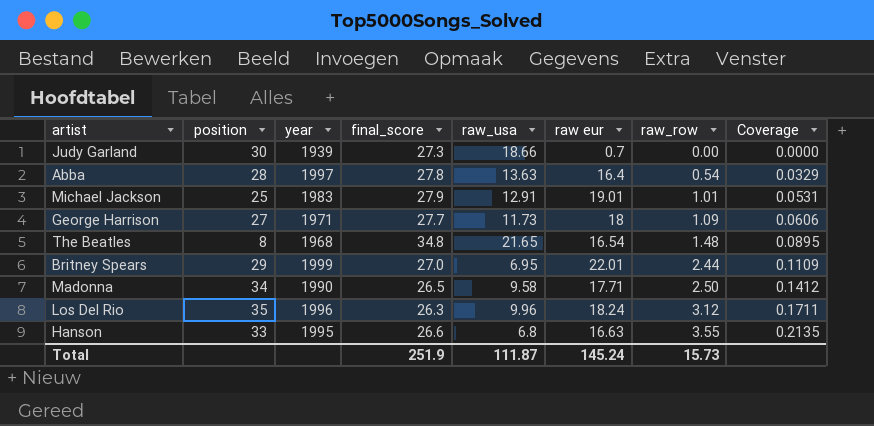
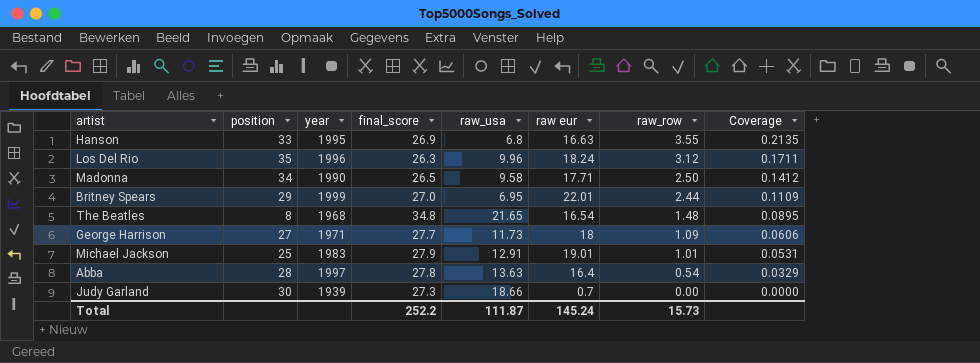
row order: raw_row ascending -> raw_row descending
Hanson | final_score: 26.6 -> 26.9
Total | final_score: 251.9 -> 252.2

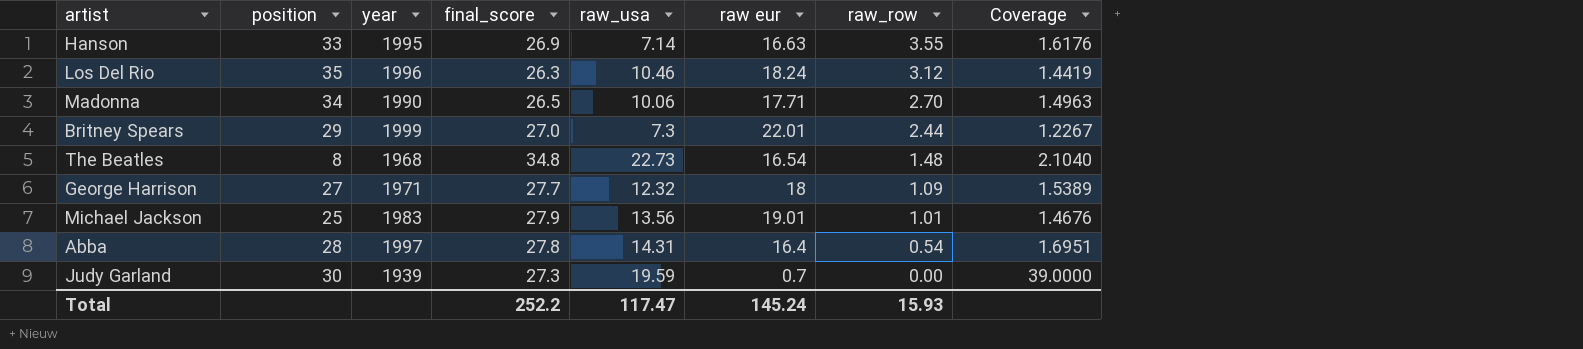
column Coverage | formula: [raw_row] / [raw eur] -> [final_score] / [raw eur]
Hanson | raw_usa: 6.8 -> 7.14
Los Del Rio | raw_usa: 9.96 -> 10.46
Madonna | raw_usa: 9.58 -> 10.06
Madonna | raw_row: 2.50 -> 2.70
Britney Spears | raw_usa: 6.95 -> 7.3
The Beatles | raw_usa: 21.65 -> 22.73
George Harrison | raw_usa: 11.73 -> 12.32
Michael Jackson | raw_usa: 12.91 -> 13.56
Abba | raw_usa: 13.63 -> 14.31
Judy Garland | raw_usa: 18.66 -> 19.59
Total | raw_usa: 111.87 -> 117.47
Total | raw_row: 15.73 -> 15.93

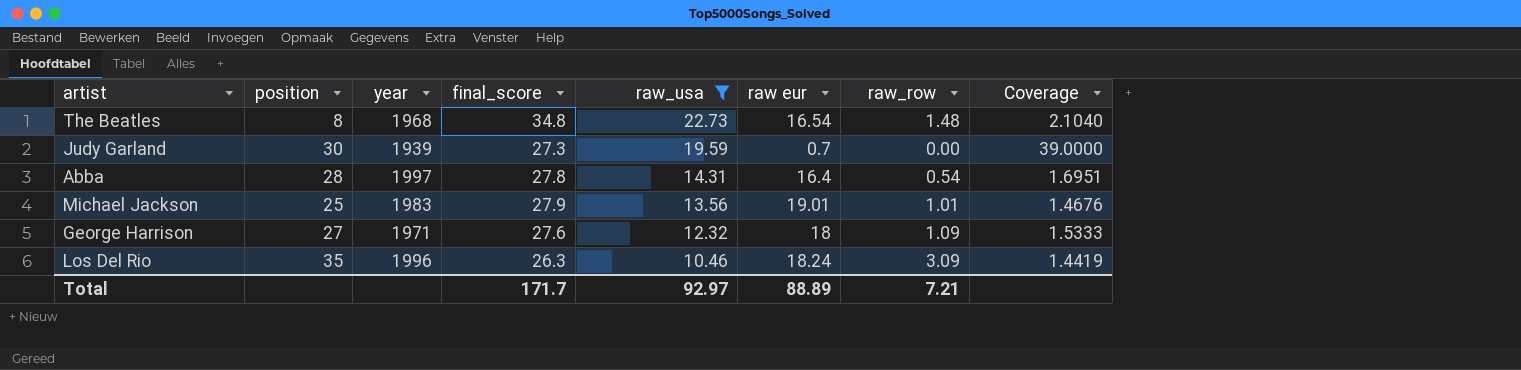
filter: none -> raw_usa >= 10.46
row order: raw_row descending -> raw_usa descending
George Harrison | final_score: 27.7 -> 27.6
George Harrison | Coverage: 1.5389 -> 1.5333
Los Del Rio | raw_row: 3.12 -> 3.09
Total | final_score: 252.2 -> 171.7
Total | raw_usa: 117.47 -> 92.97
Total | raw eur: 145.24 -> 88.89
Total | raw_row: 15.93 -> 7.21

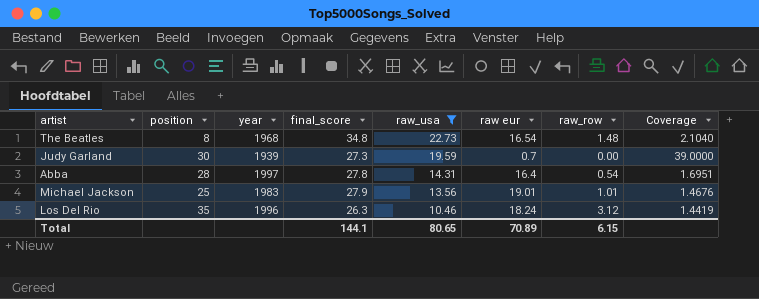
row George Harrison: 27 | 1971 | 27.6 | 12.32 | 18 | 1.09 | 1.5333 -> none
Los Del Rio | raw_row: 3.09 -> 3.12
Total | final_score: 171.7 -> 144.1
Total | raw_usa: 92.97 -> 80.65
Total | raw eur: 88.89 -> 70.89
Total | raw_row: 7.21 -> 6.15

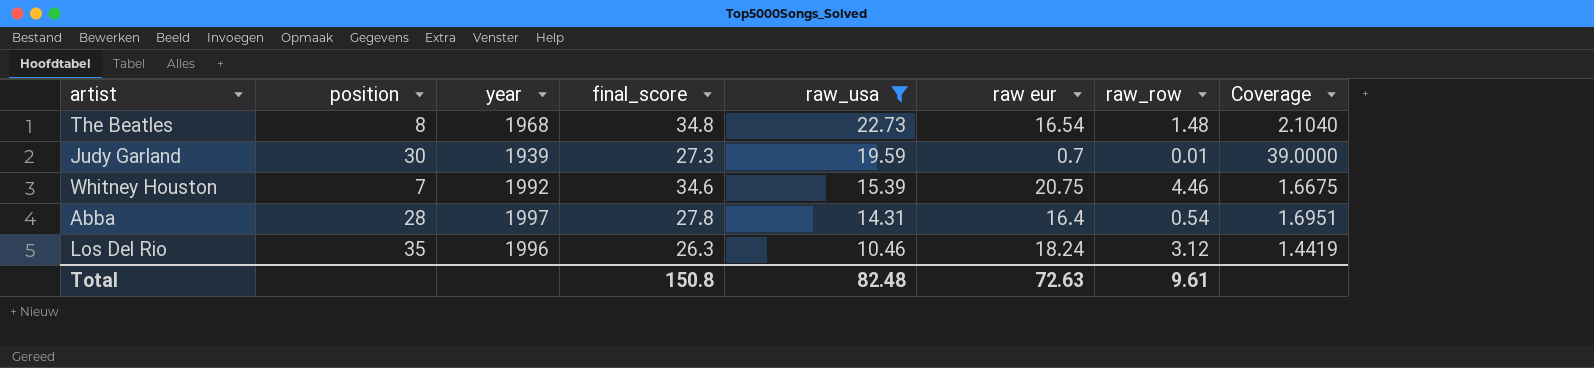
row Michael Jackson: 25 | 1983 | 27.9 | 13.56 | 19.01 | 1.01 | 1.4676 -> none
Judy Garland | raw_row: 0.00 -> 0.01
row Whitney Houston: none -> 7 | 1992 | 34.6 | 15.39 | 20.75 | 4.46 | 1.6675
Total | final_score: 144.1 -> 150.8
Total | raw_usa: 80.65 -> 82.48
Total | raw eur: 70.89 -> 72.63
Total | raw_row: 6.15 -> 9.61

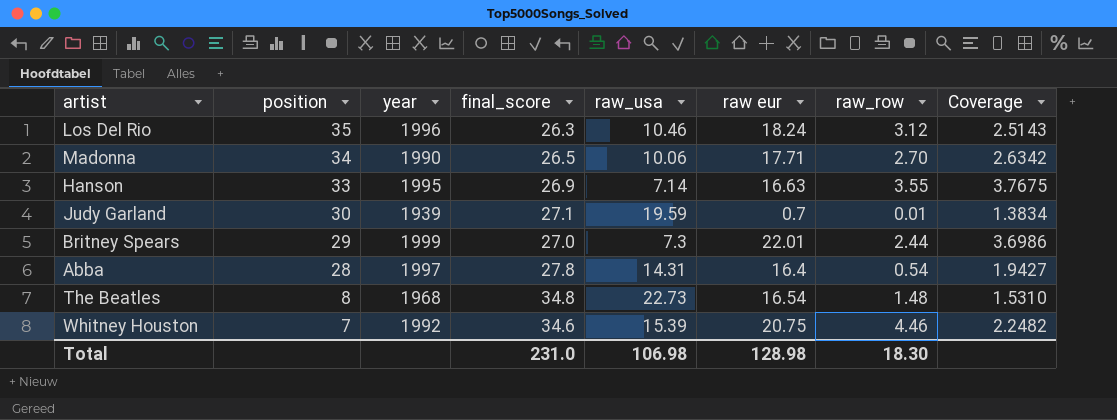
filter: raw_usa >= 10.46 -> none
row order: raw_usa descending -> position descending
column Coverage | formula: [final_score] / [raw eur] -> [final_score] / [raw_usa]
Judy Garland | final_score: 27.3 -> 27.1
Total | final_score: 150.8 -> 231.0
Total | raw_usa: 82.48 -> 106.98
Total | raw eur: 72.63 -> 128.98
Total | raw_row: 9.61 -> 18.30

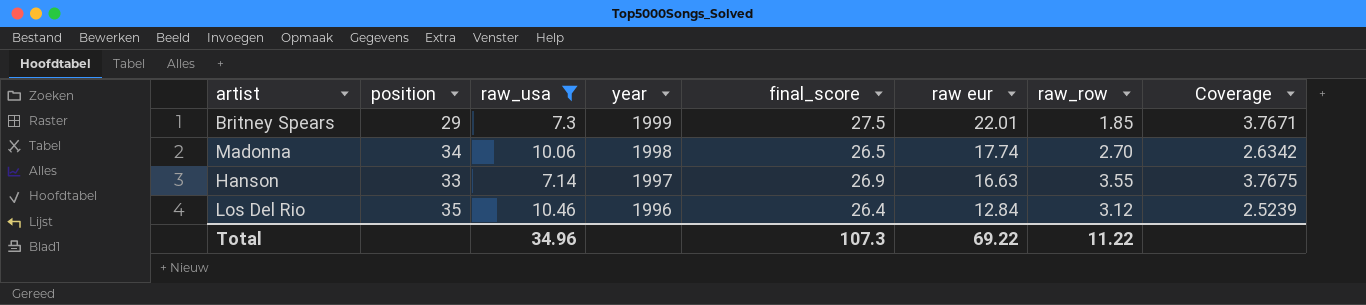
filter: none -> raw_usa <= 10.46
row order: position descending -> year descending
column raw_usa | position: 5 -> 3
Britney Spears | final_score: 27.0 -> 27.5
Britney Spears | raw_row: 2.44 -> 1.85
Britney Spears | Coverage: 3.6986 -> 3.7671
Madonna | year: 1990 -> 1998
Madonna | raw eur: 17.71 -> 17.74
Hanson | year: 1995 -> 1997
Los Del Rio | final_score: 26.3 -> 26.4
Los Del Rio | raw eur: 18.24 -> 12.84
Los Del Rio | Coverage: 2.5143 -> 2.5239
Total | raw_usa: 106.98 -> 34.96
Total | final_score: 231.0 -> 107.3
Total | raw eur: 128.98 -> 69.22
Total | raw_row: 18.30 -> 11.22

